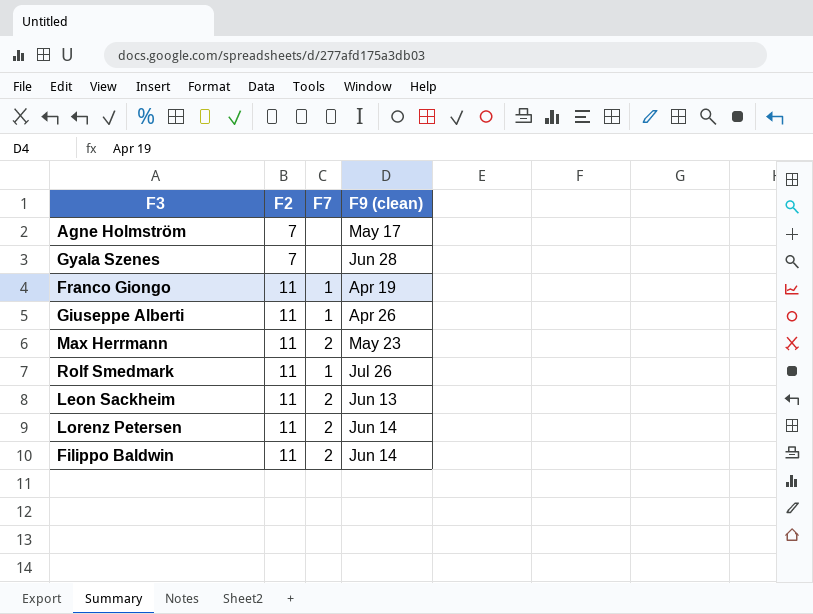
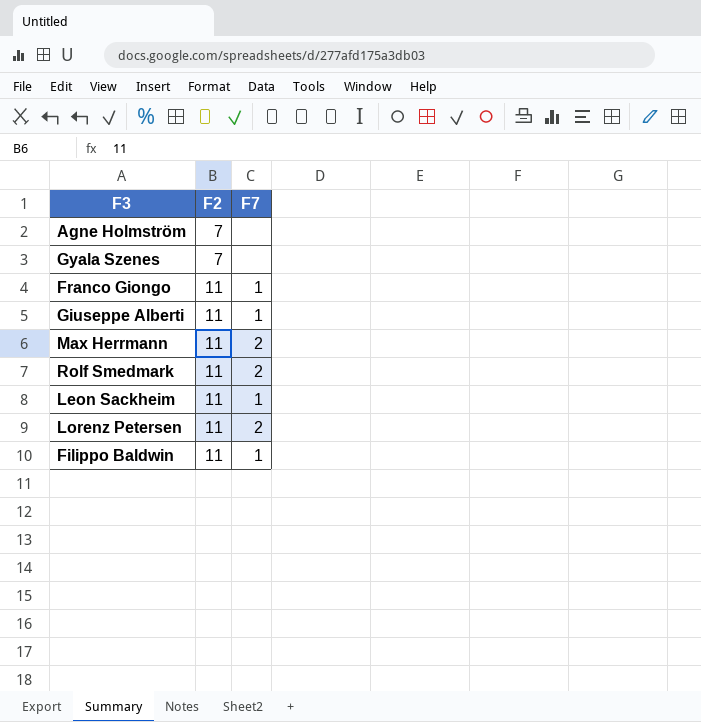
column F9 (clean) | position: 4 -> none
Rolf Smedmark | F7: 1 -> 2
Leon Sackheim | F7: 2 -> 1
Filippo Baldwin | F7: 2 -> 1

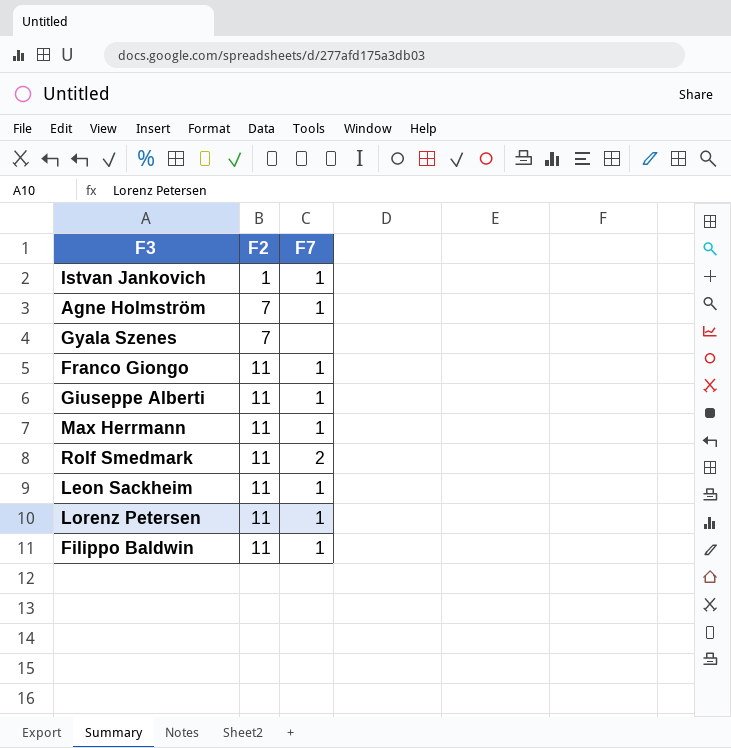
row Istvan Jankovich: none -> 1 | 1
Agne Holmström | F7: none -> 1
Max Herrmann | F7: 2 -> 1
Lorenz Petersen | F7: 2 -> 1

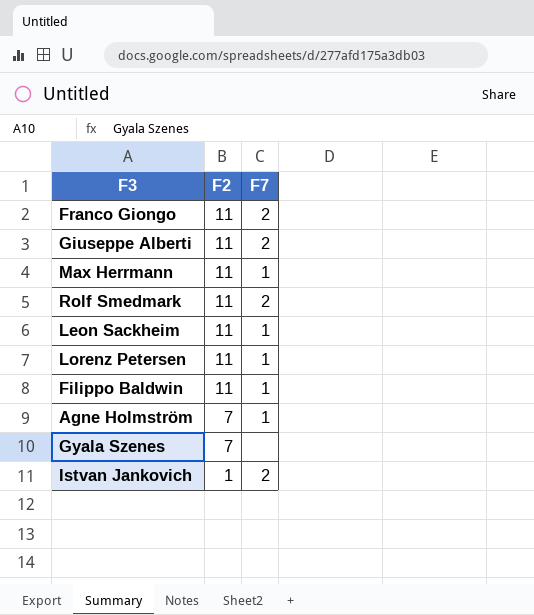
row order: F2 ascending -> F2 descending
Franco Giongo | F7: 1 -> 2
Giuseppe Alberti | F7: 1 -> 2
Istvan Jankovich | F7: 1 -> 2

